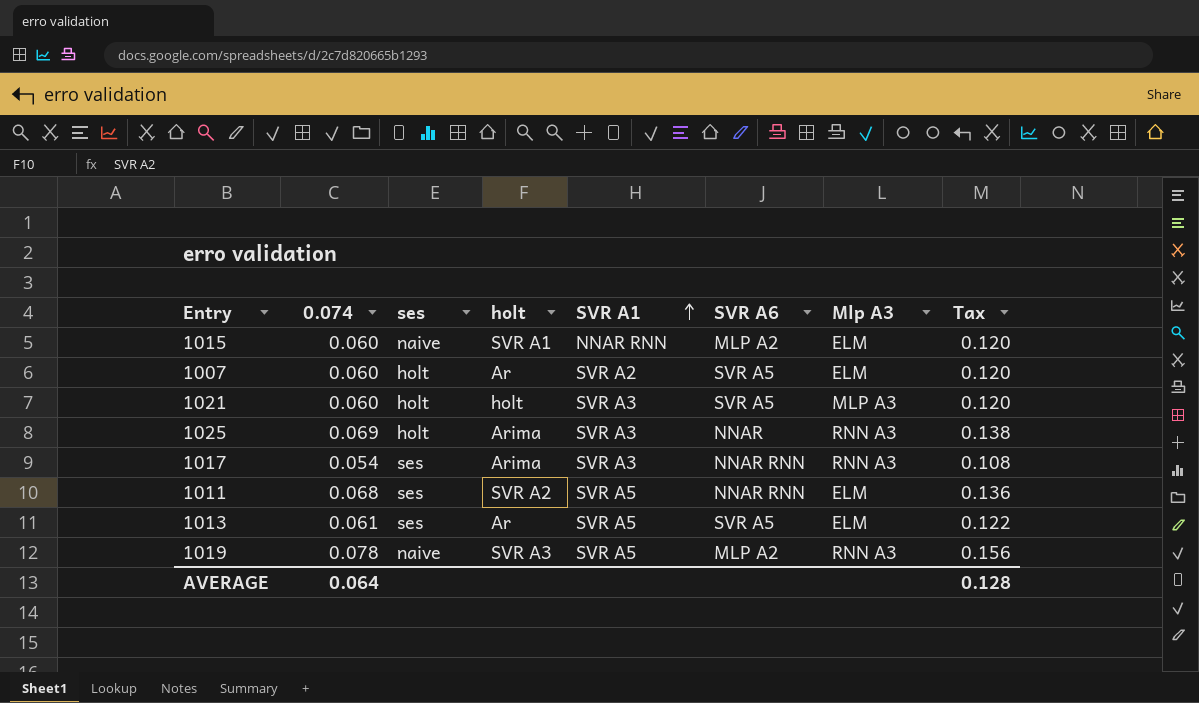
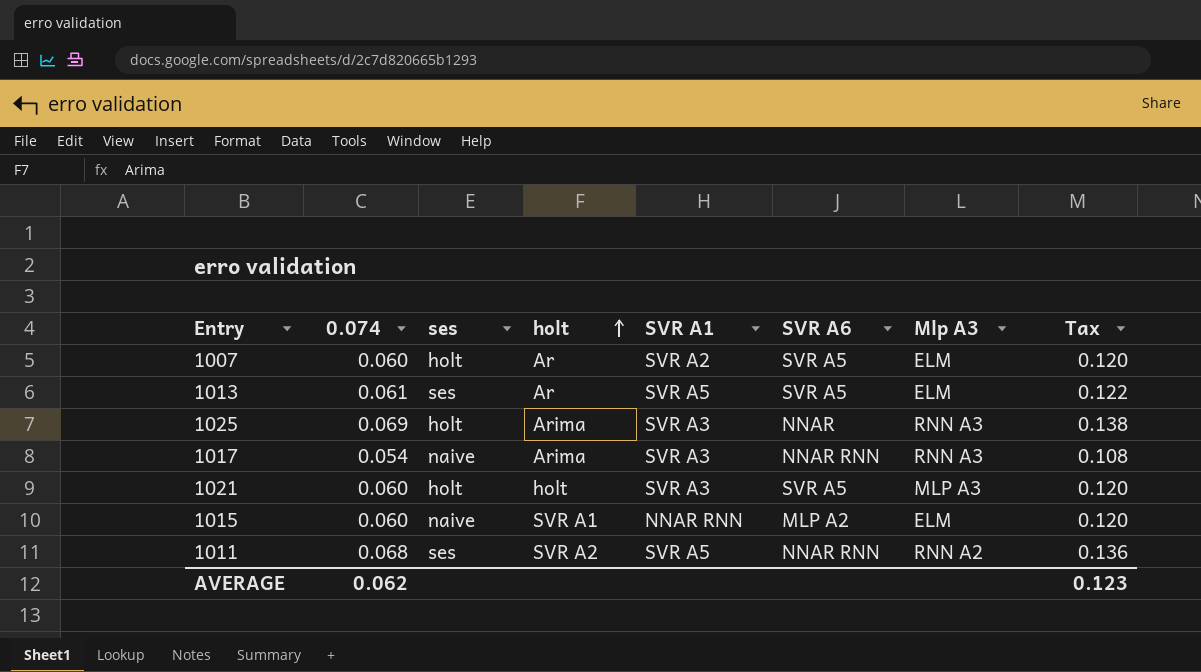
row order: SVR A1 ascending -> holt ascending
row 1019: 0.078 | naive | SVR A3 | SVR A5 | MLP A2 | RNN A3 | 0.156 -> none
1017 | ses: ses -> naive
1011 | Mlp A3: ELM -> RNN A2
AVERAGE | 0.074: 0.064 -> 0.062
AVERAGE | Tax: 0.128 -> 0.123

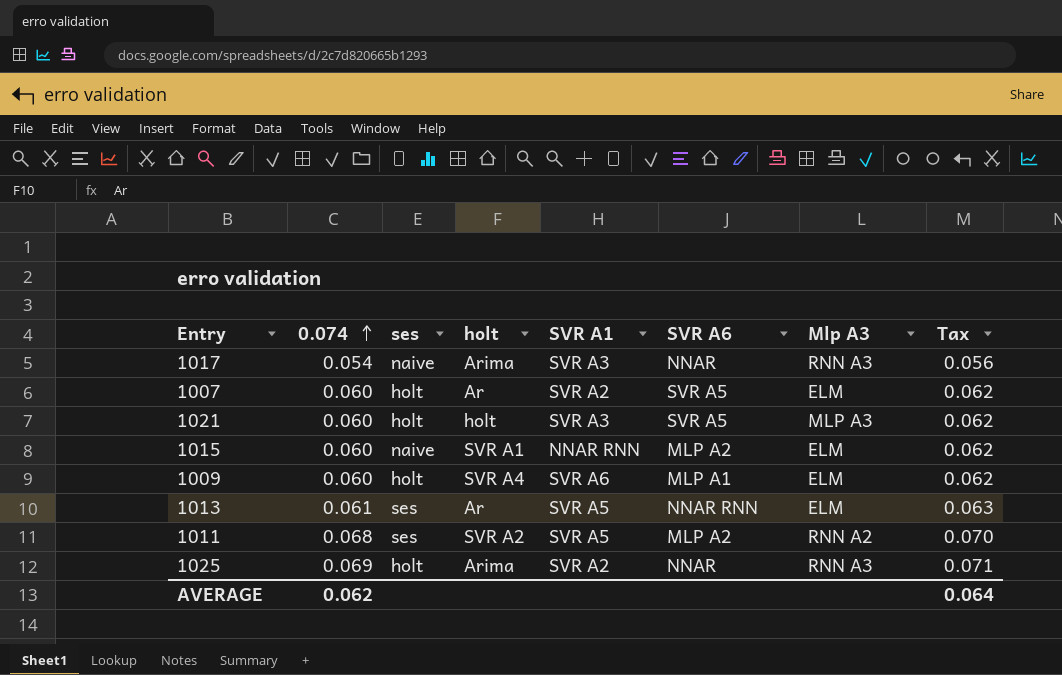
row order: holt ascending -> 0.074 ascending
column Tax | formula: [0.074] * 2 -> [0.074] * 1.03
1017 | SVR A6: NNAR RNN -> NNAR
row 1009: none -> 0.060 | holt | SVR A4 | SVR A6 | MLP A1 | ELM | 0.062
1013 | SVR A6: SVR A5 -> NNAR RNN
1011 | SVR A6: NNAR RNN -> MLP A2
1025 | SVR A1: SVR A3 -> SVR A2
AVERAGE | Tax: 0.123 -> 0.064

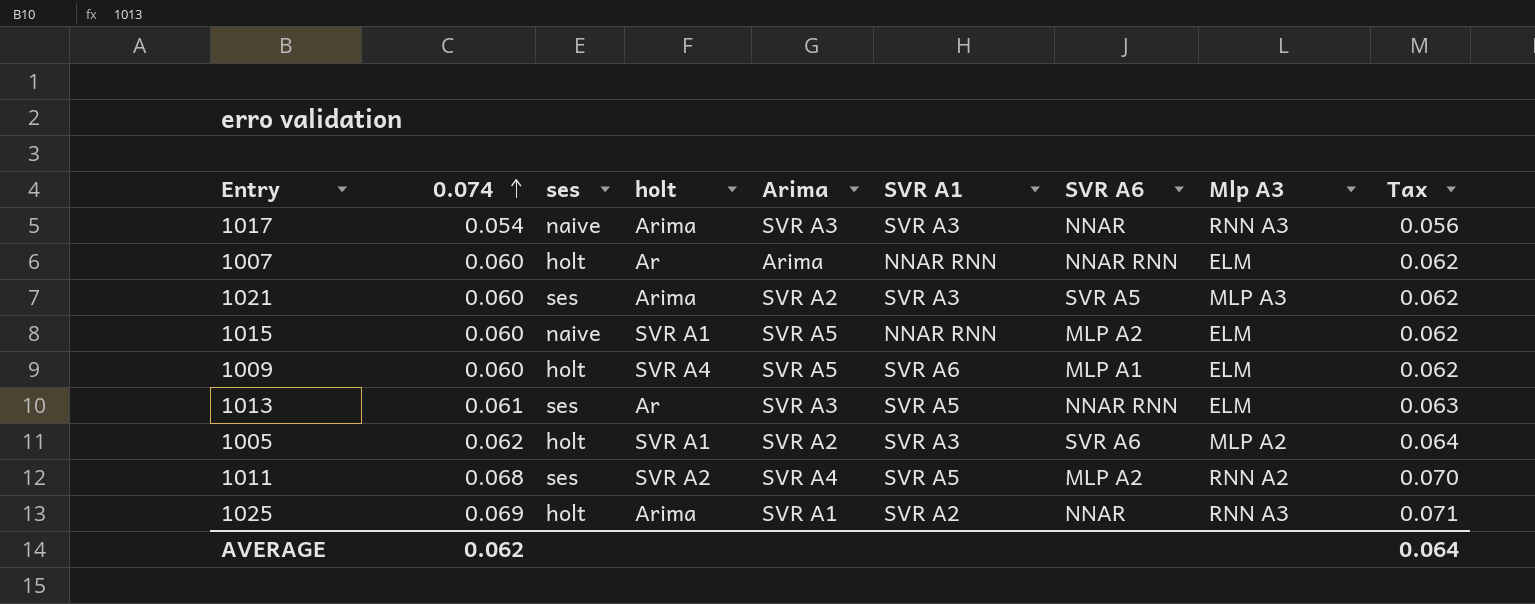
column Arima | position: none -> 5
1007 | SVR A1: SVR A2 -> NNAR RNN
1007 | SVR A6: SVR A5 -> NNAR RNN
1021 | ses: holt -> ses
1021 | holt: holt -> Arima
row 1005: none -> 0.062 | holt | SVR A1 | SVR A2 | SVR A3 | SVR A6 | MLP A2 | 0.064

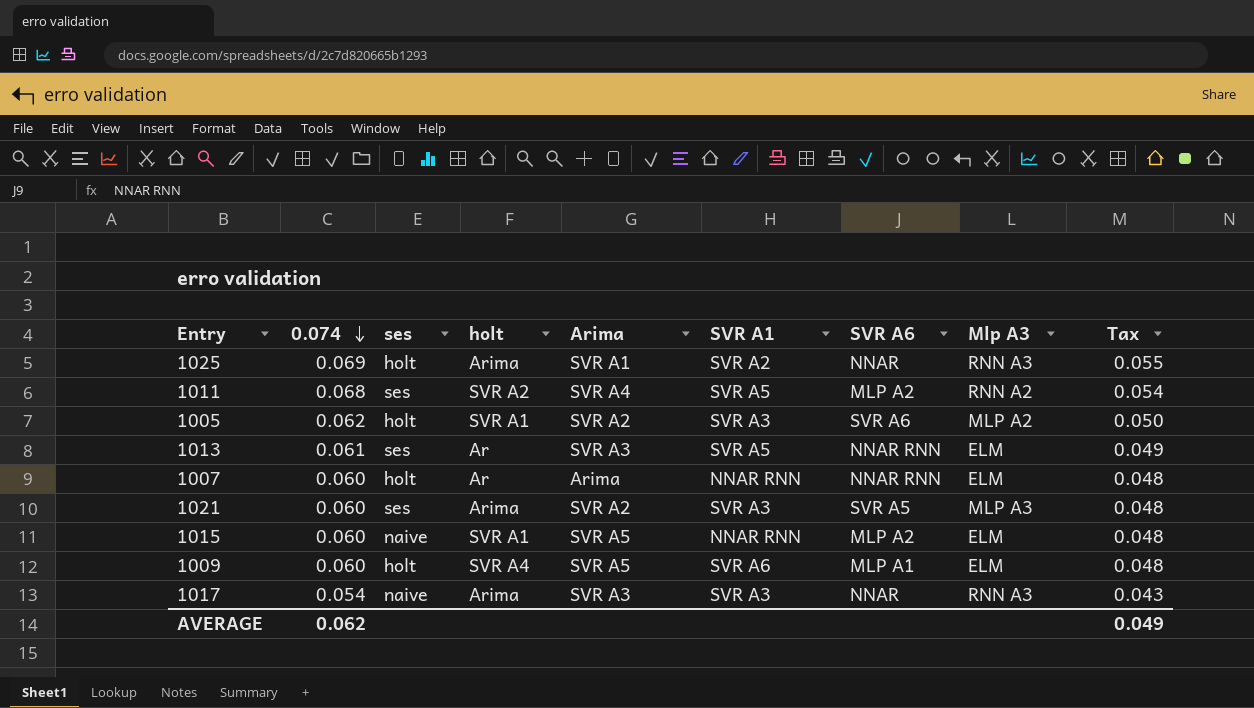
row order: 0.074 ascending -> 0.074 descending
column Tax | formula: [0.074] * 1.03 -> [0.074] * 0.8
AVERAGE | Tax: 0.064 -> 0.049

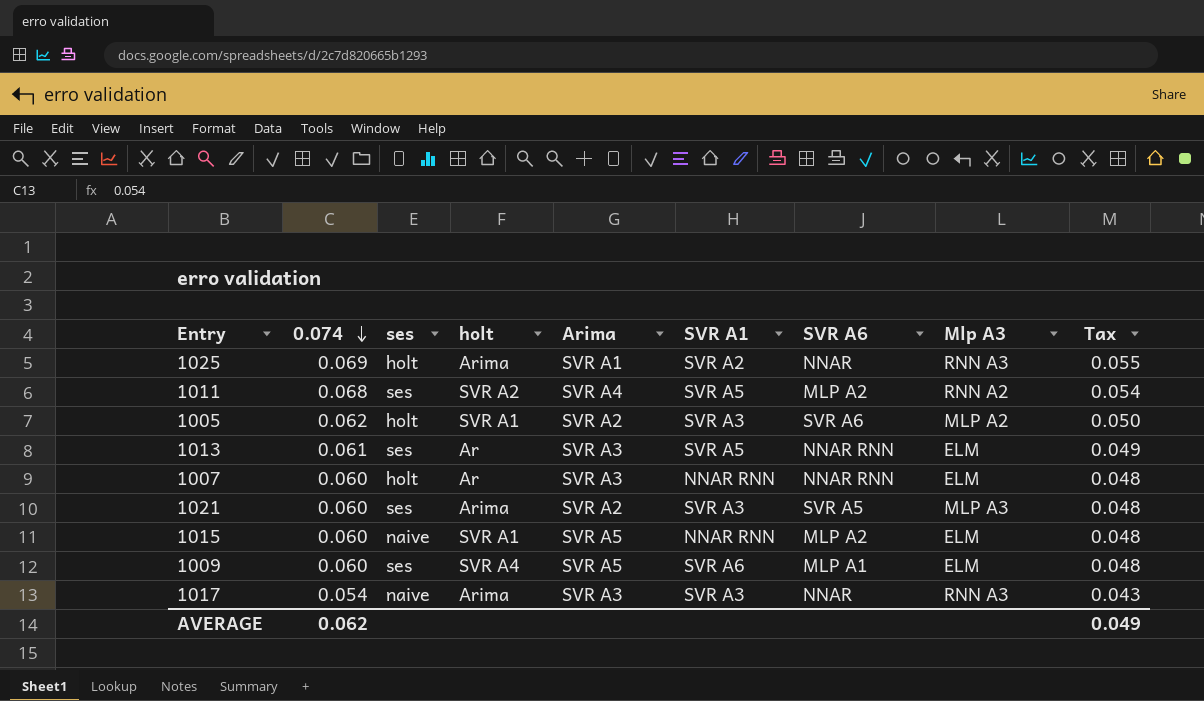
1007 | Arima: Arima -> SVR A3
1009 | ses: holt -> ses

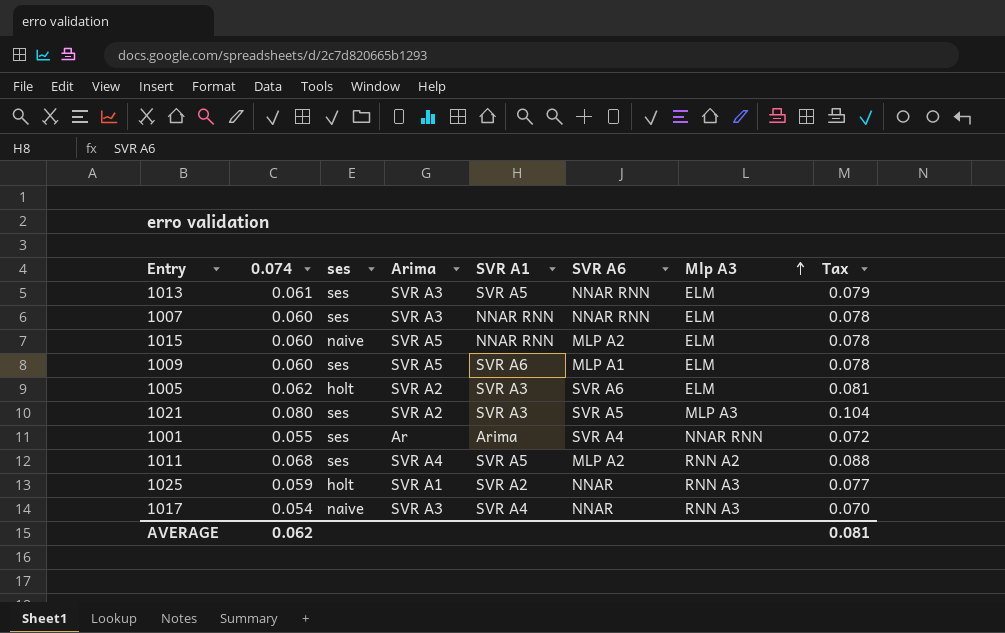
row order: 0.074 descending -> Mlp A3 ascending
column holt | position: 4 -> none
column Tax | formula: [0.074] * 0.8 -> [0.074] * 1.3
1007 | ses: holt -> ses
1005 | Mlp A3: MLP A2 -> ELM
1021 | 0.074: 0.060 -> 0.080
row 1001: none -> 0.055 | ses | Ar | Arima | SVR A4 | NNAR RNN | 0.072
1025 | 0.074: 0.069 -> 0.059
1017 | SVR A1: SVR A3 -> SVR A4
AVERAGE | Tax: 0.049 -> 0.081

